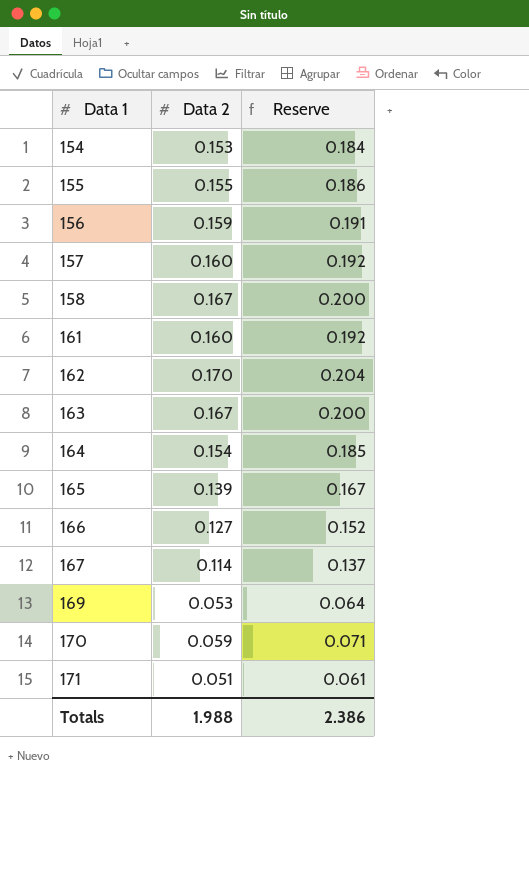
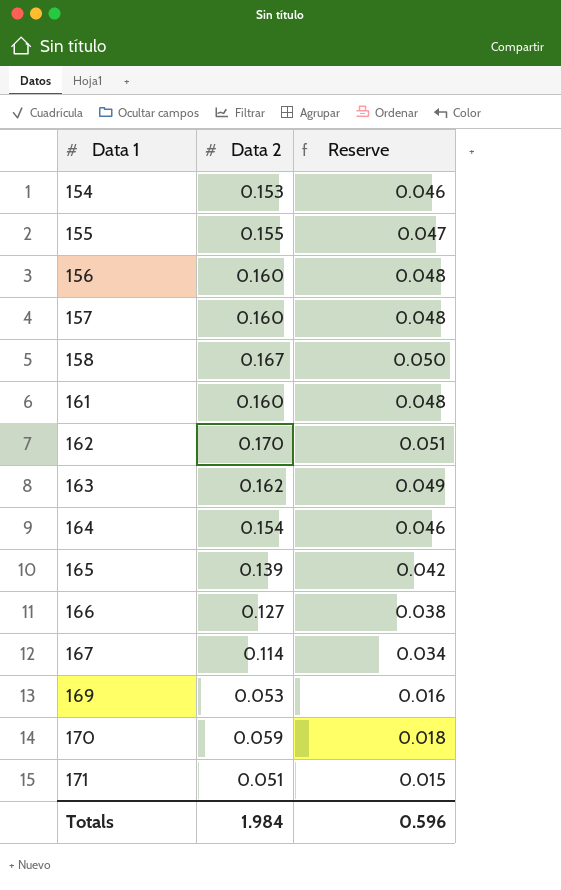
column Reserve | formula: [Data 2] * 1.2 -> [Data 2] * 0.3
156 | Data 2: 0.159 -> 0.160
163 | Data 2: 0.167 -> 0.162
Totals | Data 2: 1.988 -> 1.984
Totals | Reserve: 2.386 -> 0.596

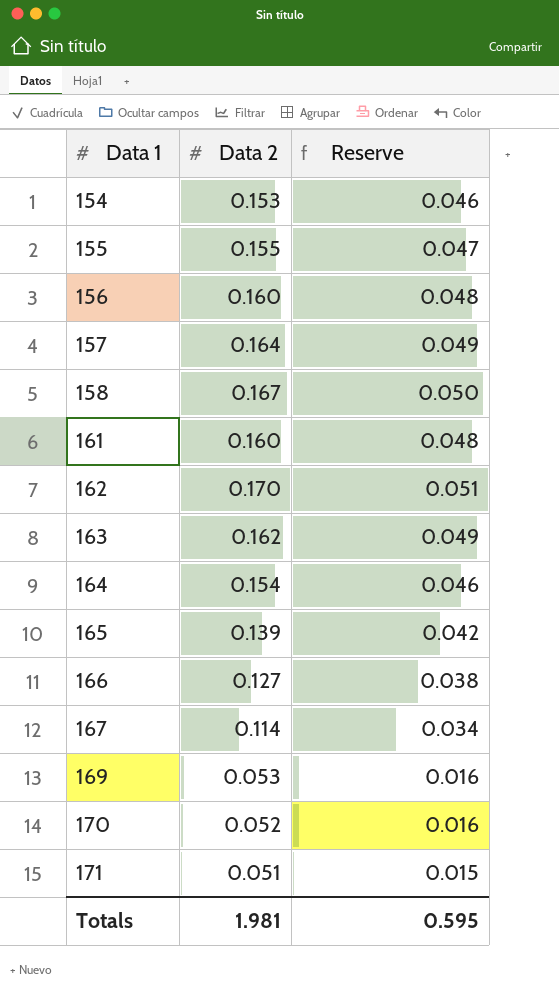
157 | Data 2: 0.160 -> 0.164
157 | Reserve: 0.048 -> 0.049
170 | Data 2: 0.059 -> 0.052
170 | Reserve: 0.018 -> 0.016
Totals | Data 2: 1.984 -> 1.981
Totals | Reserve: 0.596 -> 0.595

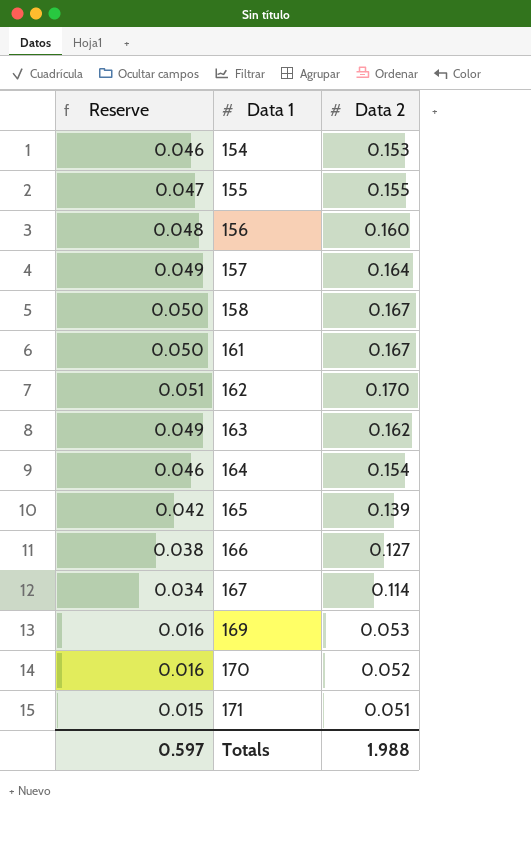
column Reserve | position: 3 -> 1
161 | Reserve: 0.048 -> 0.050
161 | Data 2: 0.160 -> 0.167
Totals | Reserve: 0.595 -> 0.597
Totals | Data 2: 1.981 -> 1.988

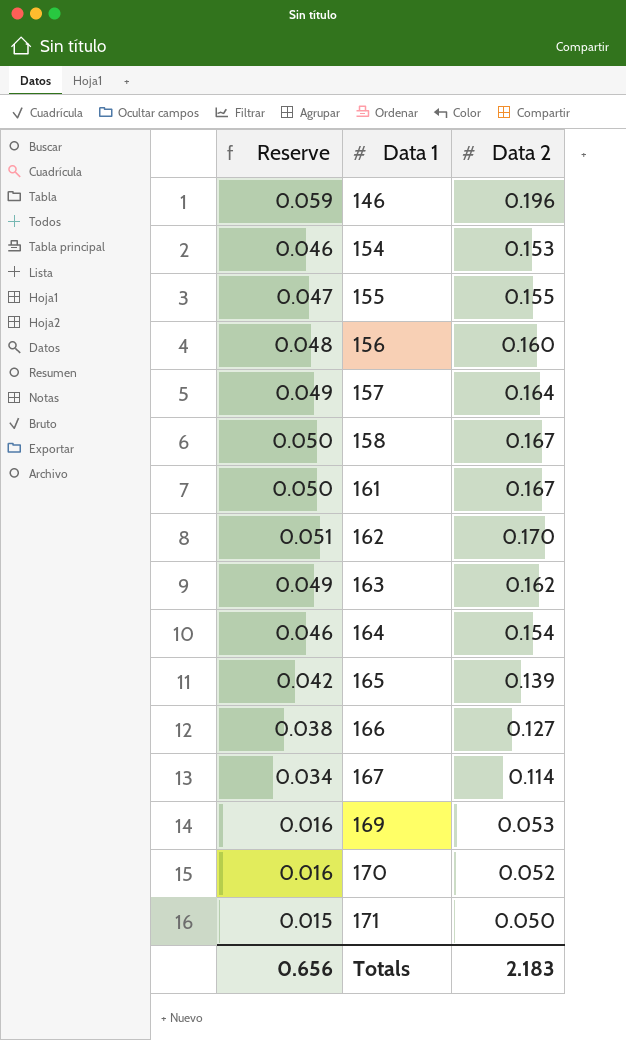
row 146: none -> 0.059 | 0.196
171 | Data 2: 0.051 -> 0.050
Totals | Reserve: 0.597 -> 0.656
Totals | Data 2: 1.988 -> 2.183

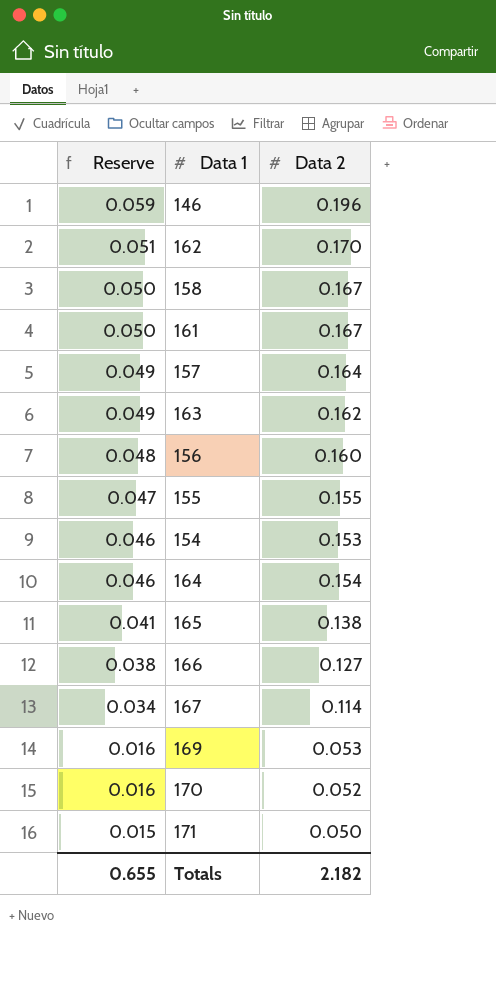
row order: Data 1 ascending -> Reserve descending
165 | Reserve: 0.042 -> 0.041
165 | Data 2: 0.139 -> 0.138
Totals | Reserve: 0.656 -> 0.655
Totals | Data 2: 2.183 -> 2.182

